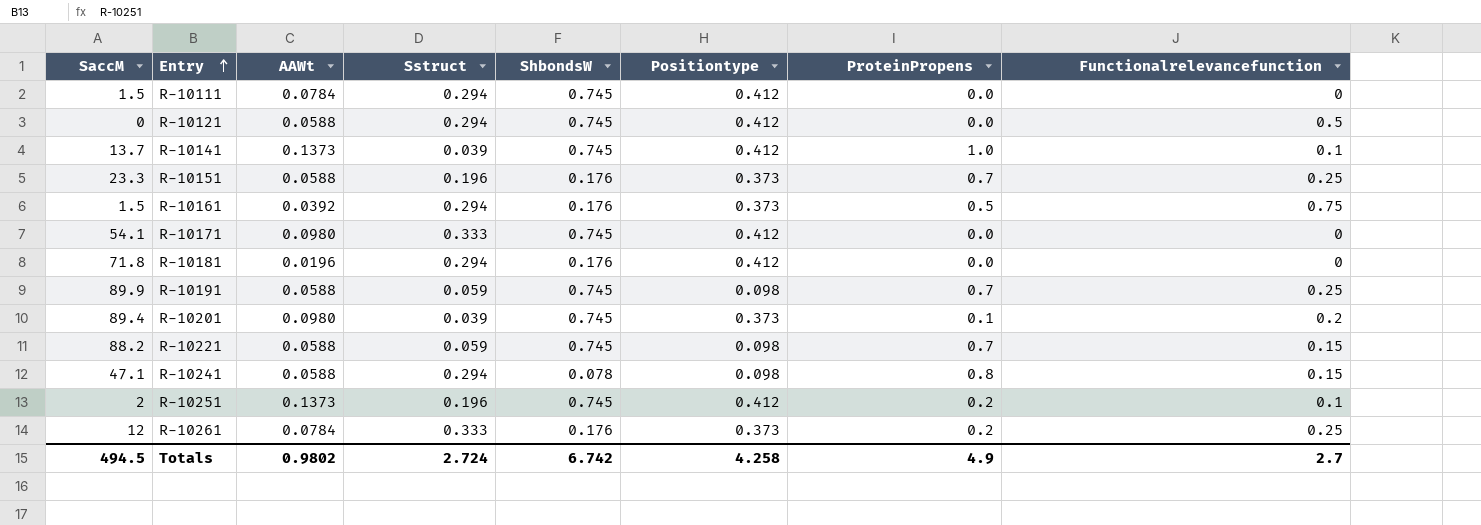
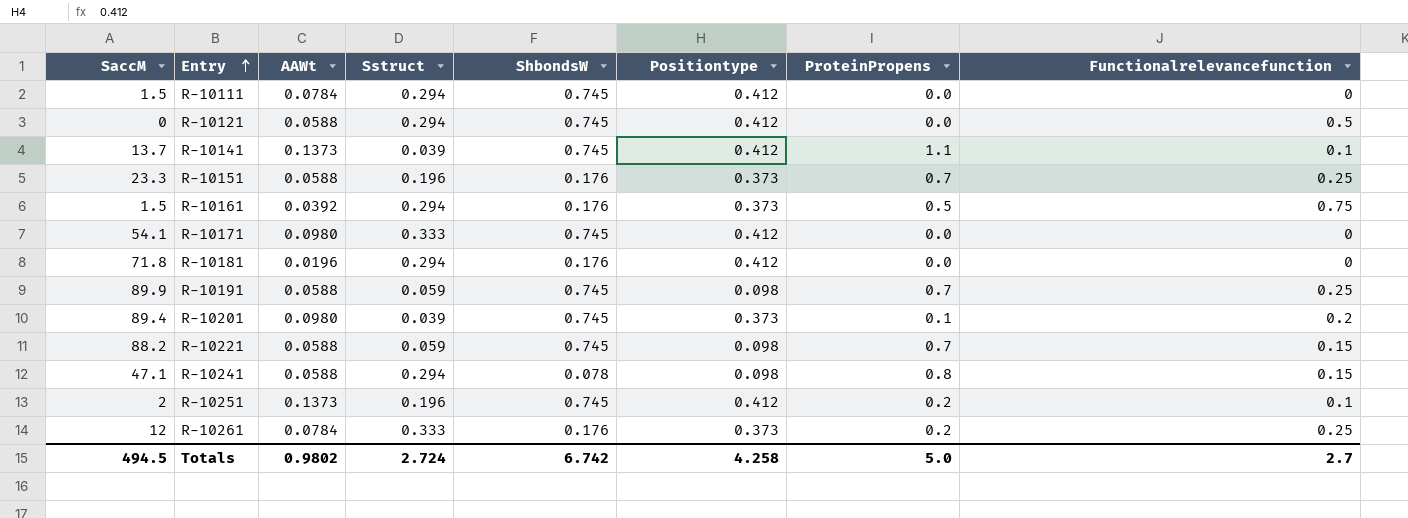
R-10141 | ProteinPropens: 1.0 -> 1.1
Totals | ProteinPropens: 4.9 -> 5.0

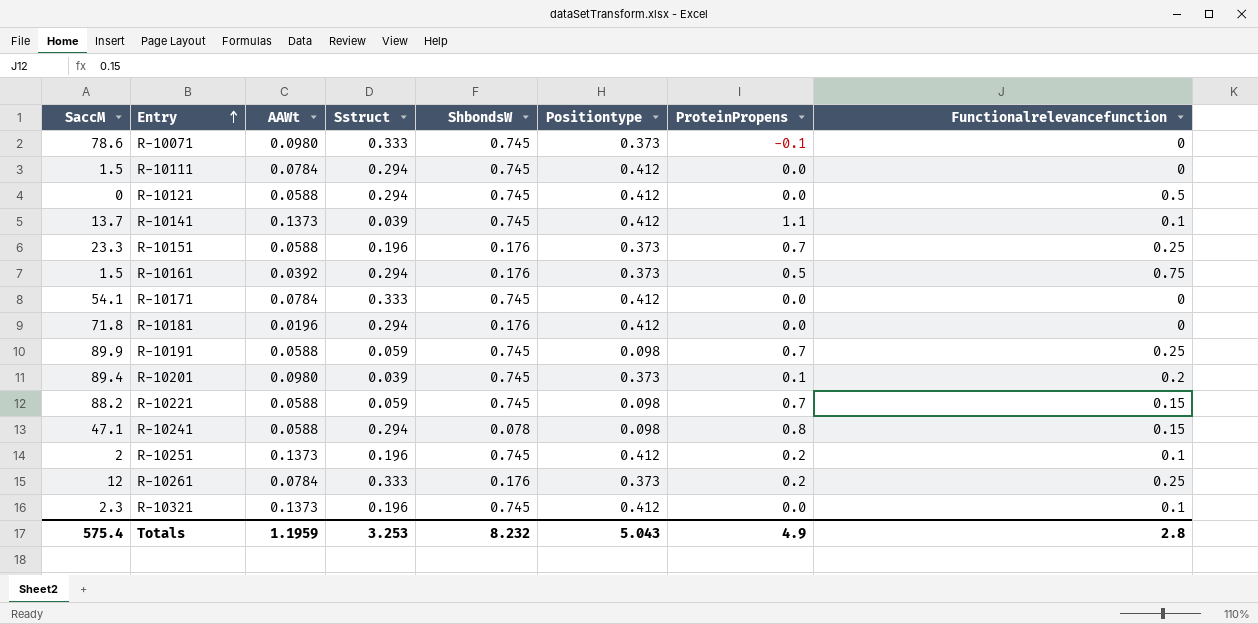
row R-10071: none -> 78.6 | 0.0980 | 0.333 | 0.745 | 0.373 | -0.1 | 0
R-10171 | AAWt: 0.0980 -> 0.0784
row R-10321: none -> 2.3 | 0.1373 | 0.196 | 0.745 | 0.412 | 0.0 | 0.1
Totals | SaccM: 494.5 -> 575.4
Totals | AAWt: 0.9802 -> 1.1959
Totals | Sstruct: 2.724 -> 3.253
Totals | ShbondsW: 6.742 -> 8.232
Totals | Positiontype: 4.258 -> 5.043
Totals | ProteinPropens: 5.0 -> 4.9
Totals | Functionalrelevancefunction: 2.7 -> 2.8

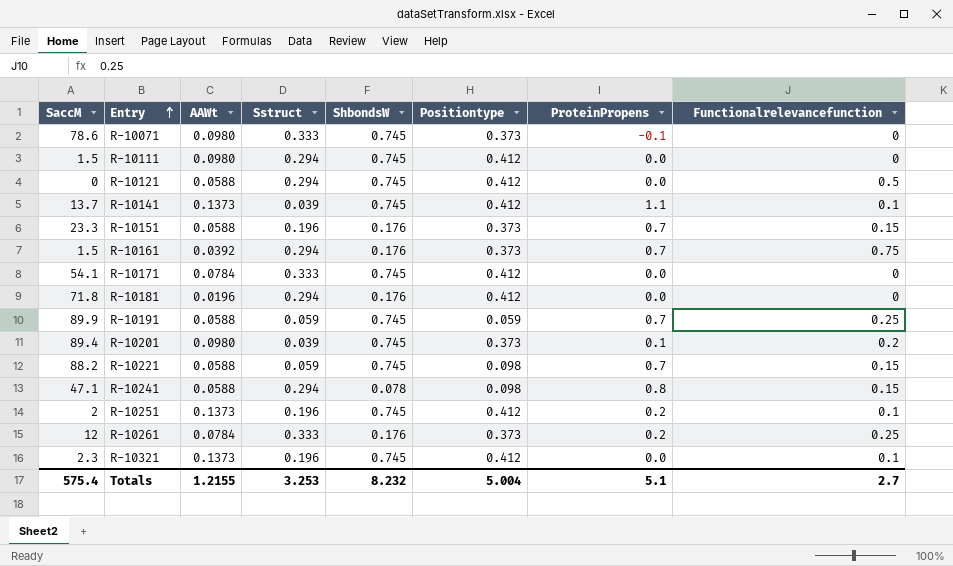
R-10111 | AAWt: 0.0784 -> 0.0980
R-10151 | Functionalrelevancefunction: 0.25 -> 0.15
R-10161 | ProteinPropens: 0.5 -> 0.7
R-10191 | Positiontype: 0.098 -> 0.059
Totals | AAWt: 1.1959 -> 1.2155
Totals | Positiontype: 5.043 -> 5.004
Totals | ProteinPropens: 4.9 -> 5.1
Totals | Functionalrelevancefunction: 2.8 -> 2.7

